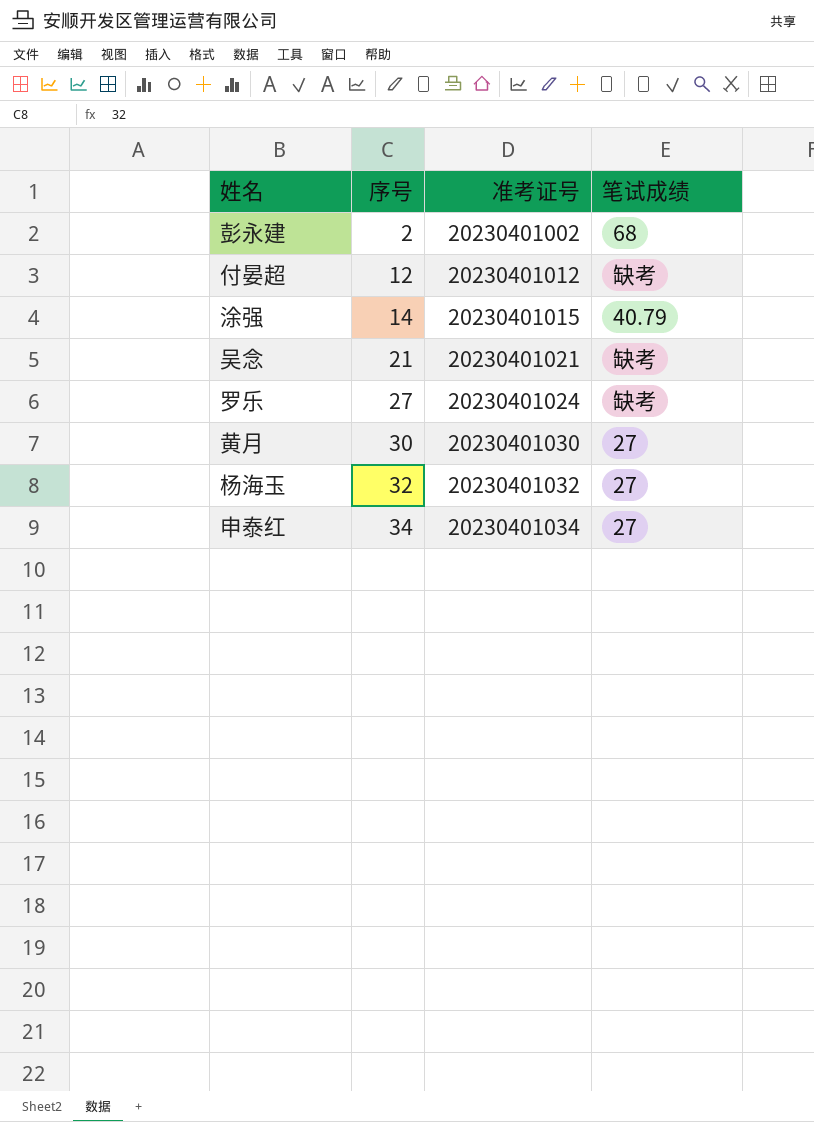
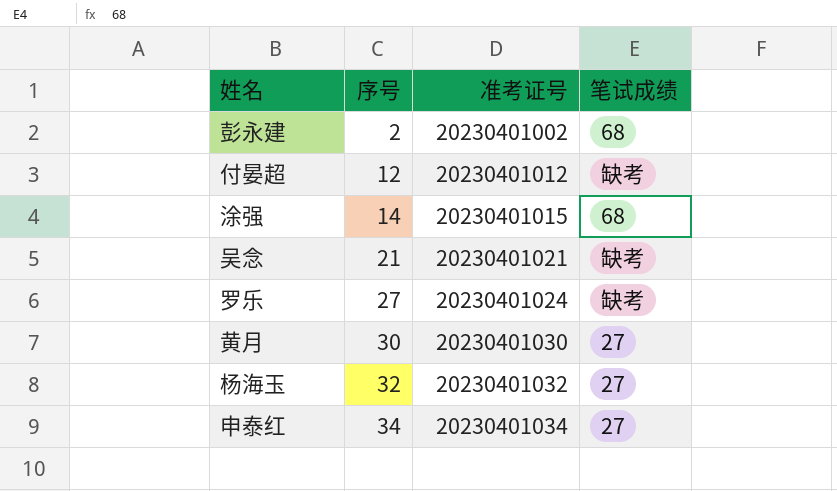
涂强 | 笔试成绩: 40.79 -> 68

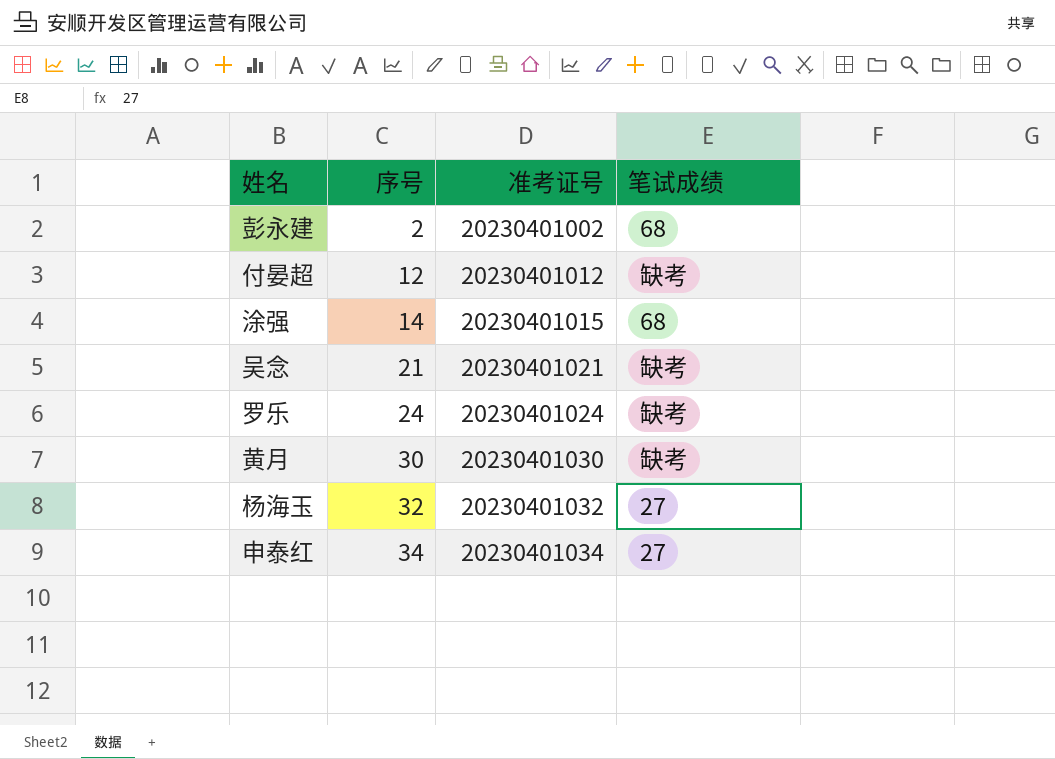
罗乐 | 序号: 27 -> 24
黄月 | 笔试成绩: 27 -> 缺考

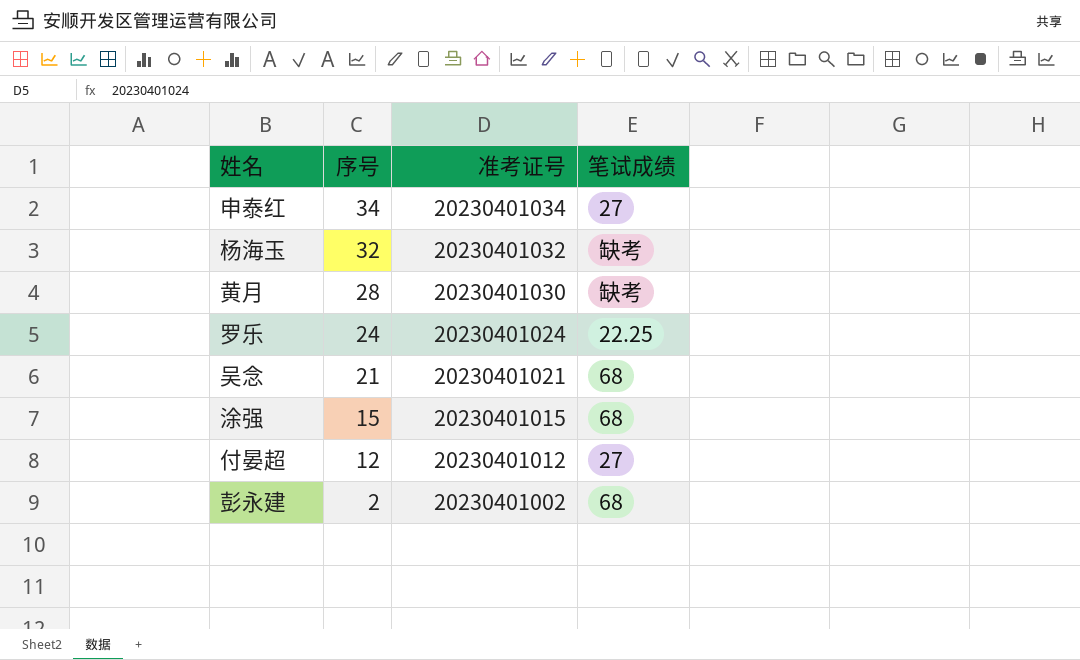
row order: 序号 ascending -> 序号 descending
杨海玉 | 笔试成绩: 27 -> 缺考
黄月 | 序号: 30 -> 28
罗乐 | 笔试成绩: 缺考 -> 22.25
吴念 | 笔试成绩: 缺考 -> 68
涂强 | 序号: 14 -> 15
付晏超 | 笔试成绩: 缺考 -> 27

